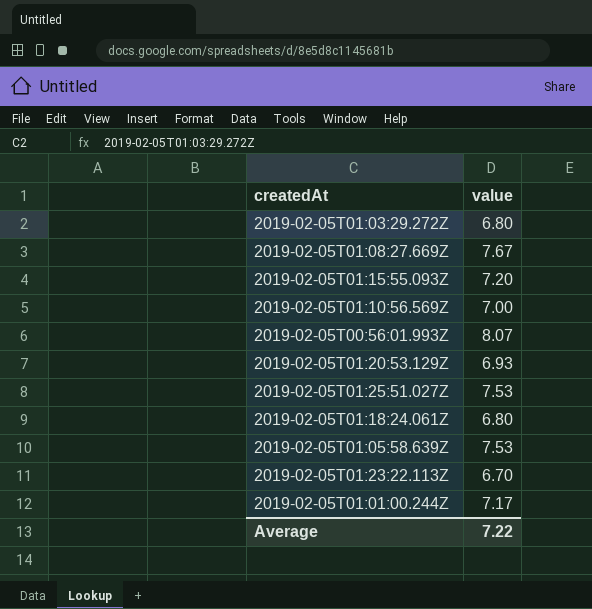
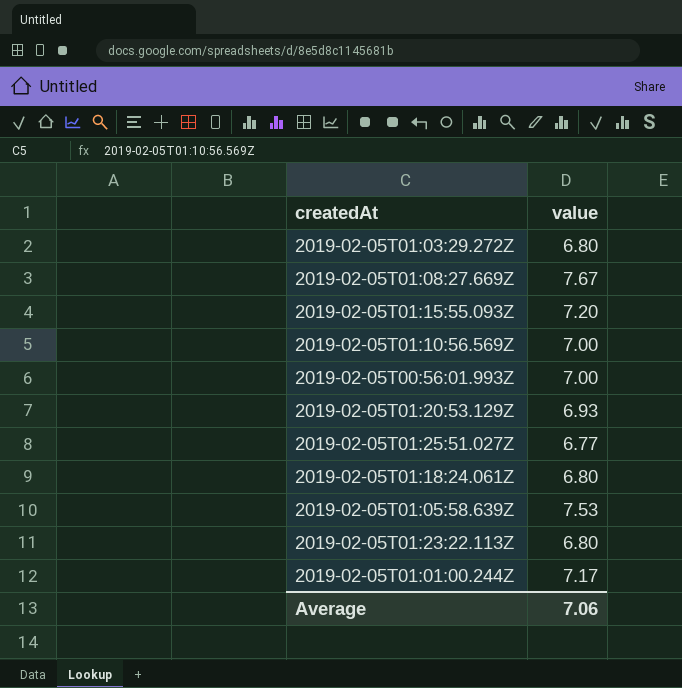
2019-02-05T00:56:01.993Z | value: 8.07 -> 7.00
2019-02-05T01:25:51.027Z | value: 7.53 -> 6.77
2019-02-05T01:23:22.113Z | value: 6.70 -> 6.80
Average | value: 7.22 -> 7.06

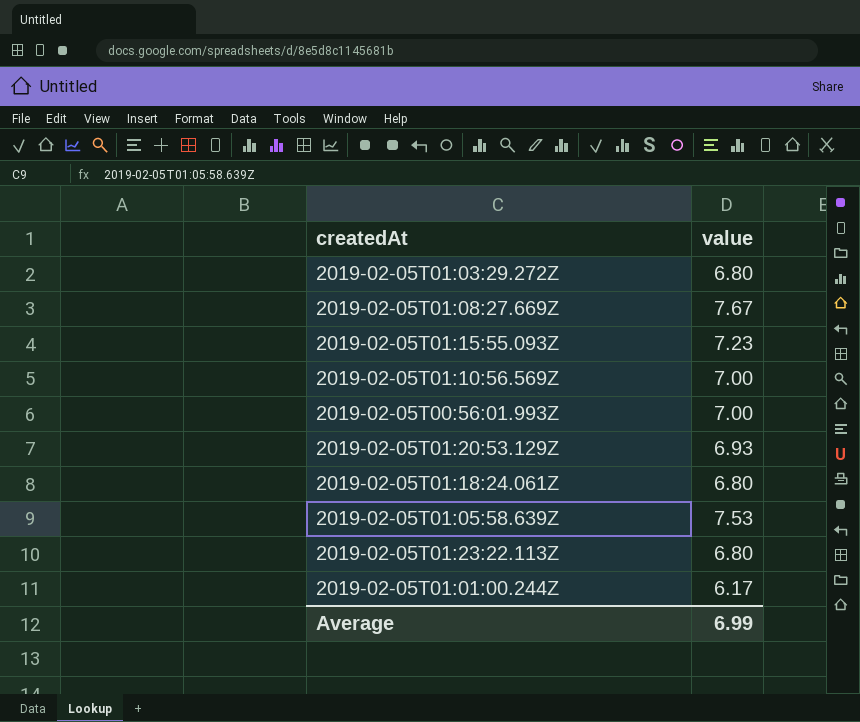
row 2019-02-05T01:25:51.027Z: 6.77 -> none
2019-02-05T01:15:55.093Z | value: 7.20 -> 7.23
2019-02-05T01:01:00.244Z | value: 7.17 -> 6.17
Average | value: 7.06 -> 6.99

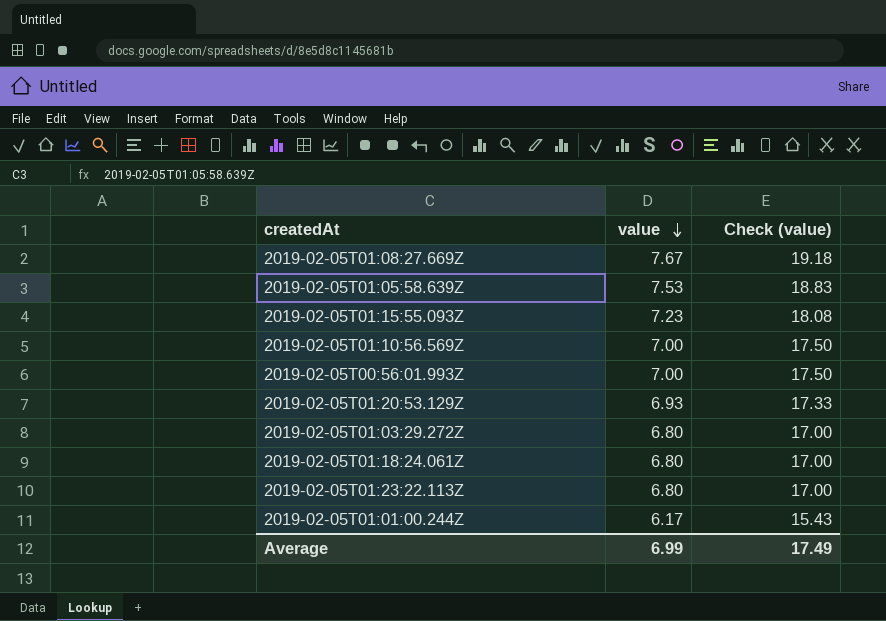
row order: none -> value descending
column Check (value) | formula: none -> [value] * 2.5

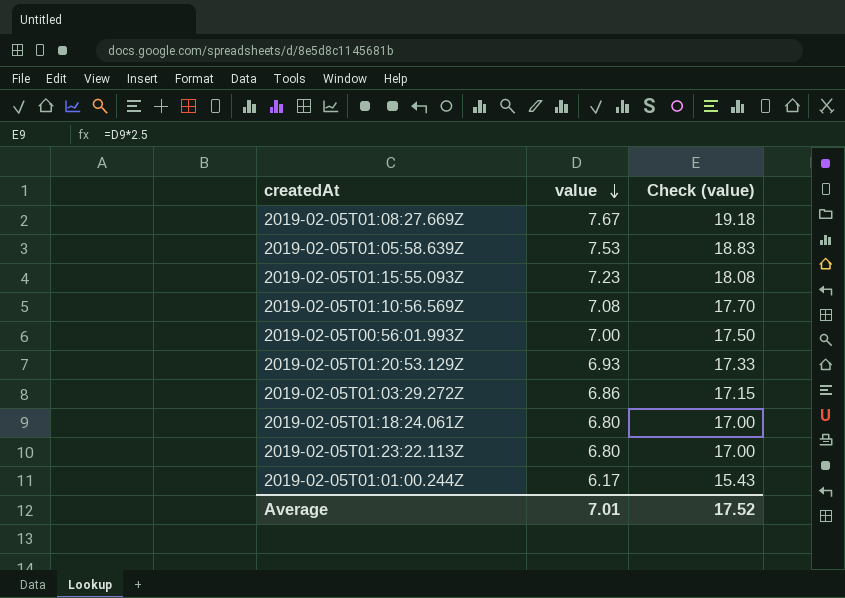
2019-02-05T01:10:56.569Z | value: 7.00 -> 7.08
2019-02-05T01:10:56.569Z | Check (value): 17.50 -> 17.70
2019-02-05T01:03:29.272Z | value: 6.80 -> 6.86
2019-02-05T01:03:29.272Z | Check (value): 17.00 -> 17.15
Average | value: 6.99 -> 7.01
Average | Check (value): 17.49 -> 17.52

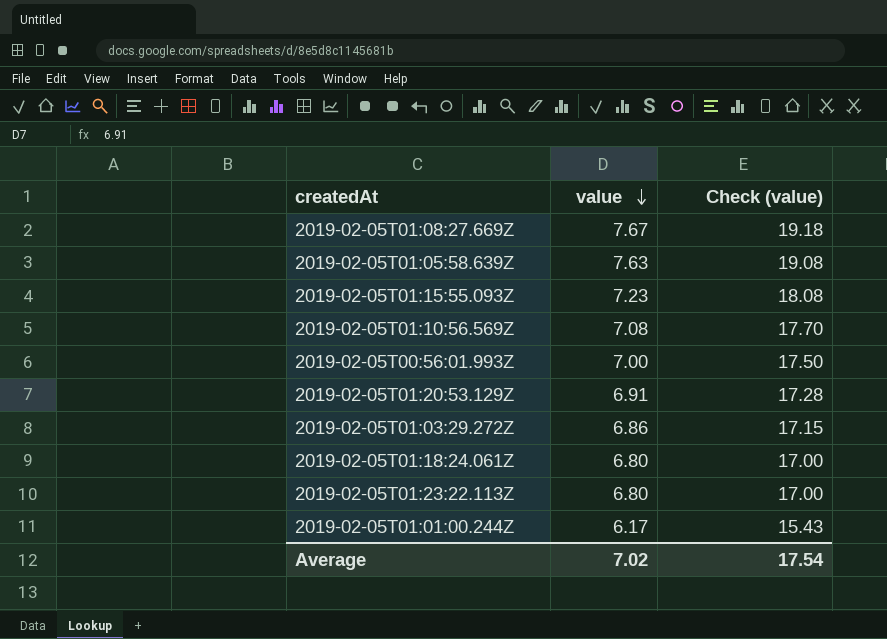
2019-02-05T01:05:58.639Z | value: 7.53 -> 7.63
2019-02-05T01:05:58.639Z | Check (value): 18.83 -> 19.08
2019-02-05T01:20:53.129Z | value: 6.93 -> 6.91
2019-02-05T01:20:53.129Z | Check (value): 17.33 -> 17.28
Average | value: 7.01 -> 7.02
Average | Check (value): 17.52 -> 17.54

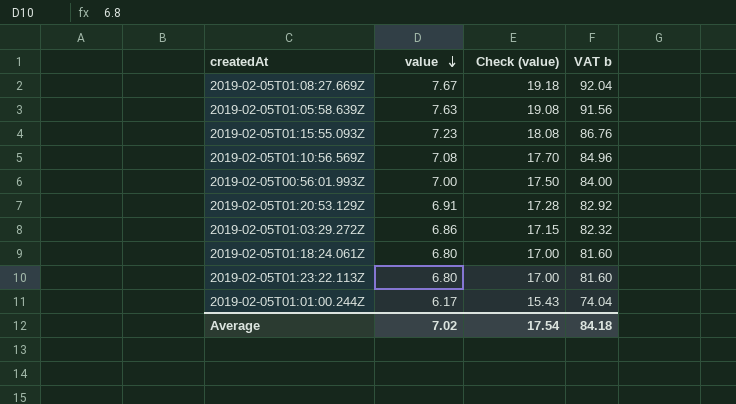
column VAT b | formula: none -> [value] * 12

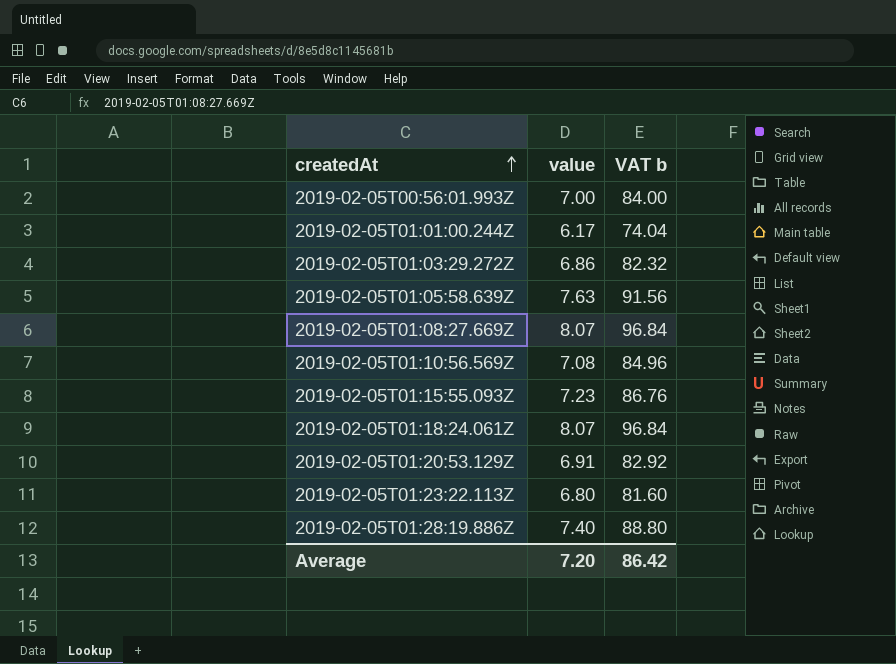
row order: value descending -> createdAt ascending
column Check (value) | formula: [value] * 2.5 -> none
2019-02-05T01:08:27.669Z | value: 7.67 -> 8.07
2019-02-05T01:08:27.669Z | VAT b: 92.04 -> 96.84
2019-02-05T01:18:24.061Z | value: 6.80 -> 8.07
2019-02-05T01:18:24.061Z | VAT b: 81.60 -> 96.84
row 2019-02-05T01:28:19.886Z: none -> 7.40 | 88.80
Average | value: 7.02 -> 7.20
Average | VAT b: 84.18 -> 86.42

